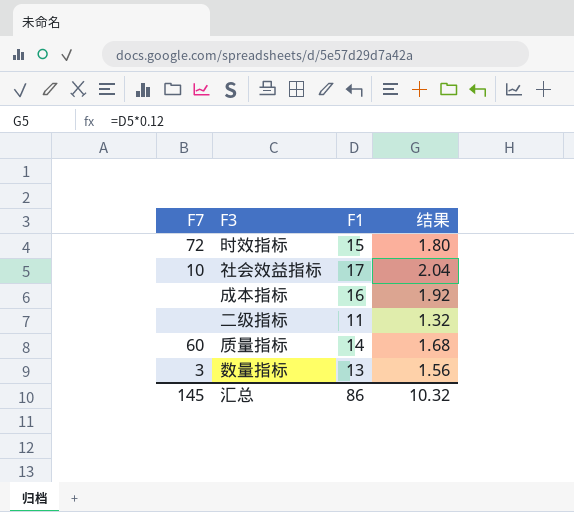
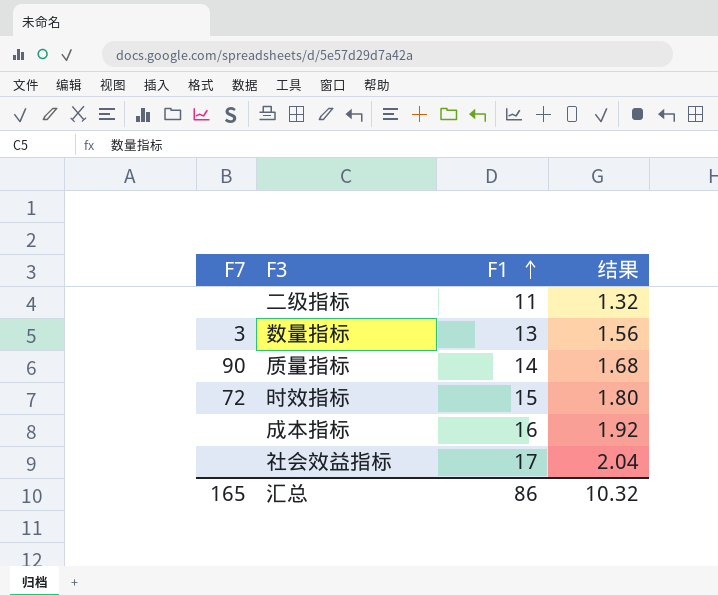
row order: none -> F1 ascending
质量指标 | F7: 60 -> 90
社会效益指标 | F7: 10 -> none
汇总 | F7: 145 -> 165

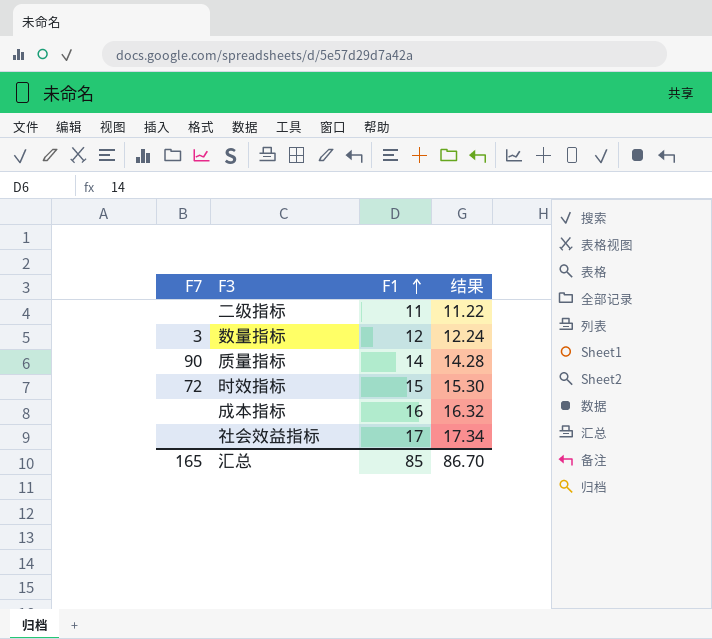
column 结果 | formula: [F1] * 0.12 -> [F1] * 1.02
数量指标 | F1: 13 -> 12
汇总 | F1: 86 -> 85
汇总 | 结果: 10.32 -> 86.70

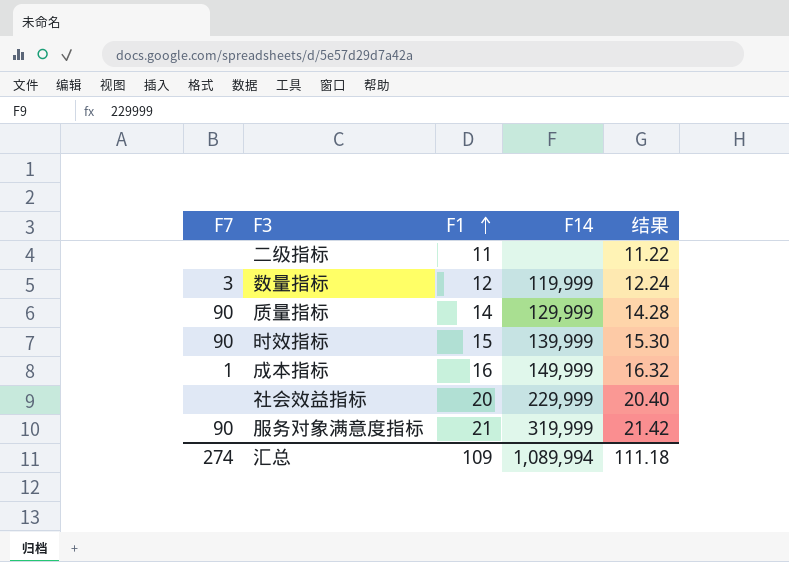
column F14 | position: none -> 4
时效指标 | F7: 72 -> 90
成本指标 | F7: none -> 1
社会效益指标 | F1: 17 -> 20
社会效益指标 | 结果: 17.34 -> 20.40
row 服务对象满意度指标: none -> 90 | 21 | 319,999 | 21.42
汇总 | F7: 165 -> 274
汇总 | F1: 85 -> 109
汇总 | 结果: 86.70 -> 111.18

